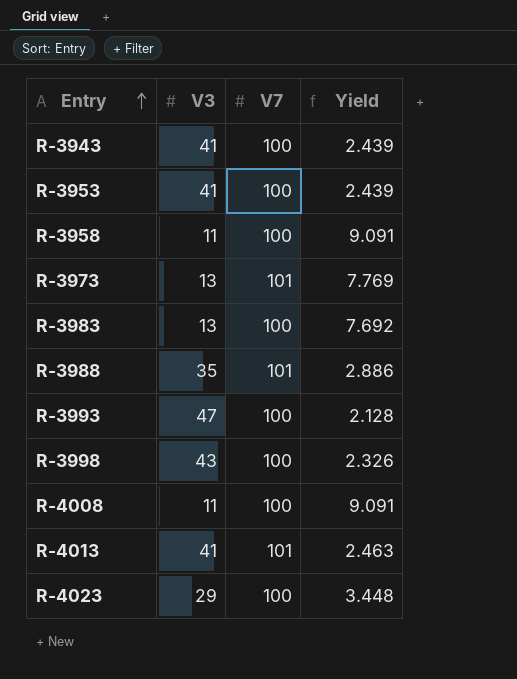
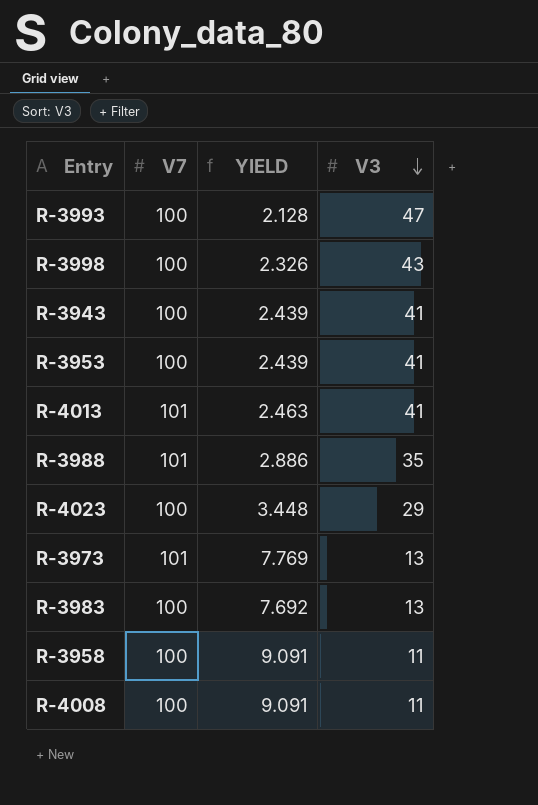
row order: Entry ascending -> V3 descending
column name: Yield -> YIELD
column V3 | position: 2 -> 4

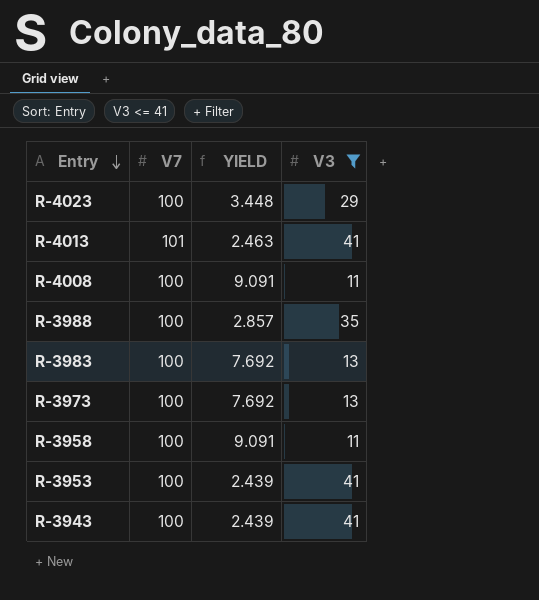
filter: none -> V3 <= 41
row order: V3 descending -> Entry descending
R-3988 | V7: 101 -> 100
R-3988 | YIELD: 2.886 -> 2.857
R-3973 | V7: 101 -> 100
R-3973 | YIELD: 7.769 -> 7.692

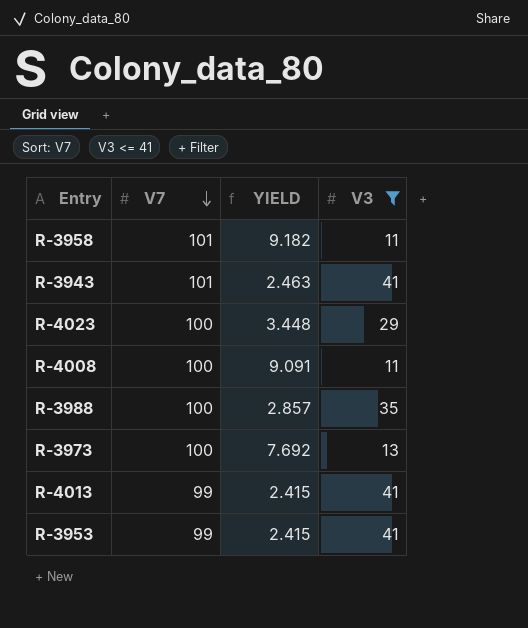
row order: Entry descending -> V7 descending
row R-3983: 100 | 7.692 | 13 -> none
R-3958 | V7: 100 -> 101
R-3958 | YIELD: 9.091 -> 9.182
R-3943 | V7: 100 -> 101
R-3943 | YIELD: 2.439 -> 2.463
R-4013 | V7: 101 -> 99
R-4013 | YIELD: 2.463 -> 2.415
R-3953 | V7: 100 -> 99
R-3953 | YIELD: 2.439 -> 2.415

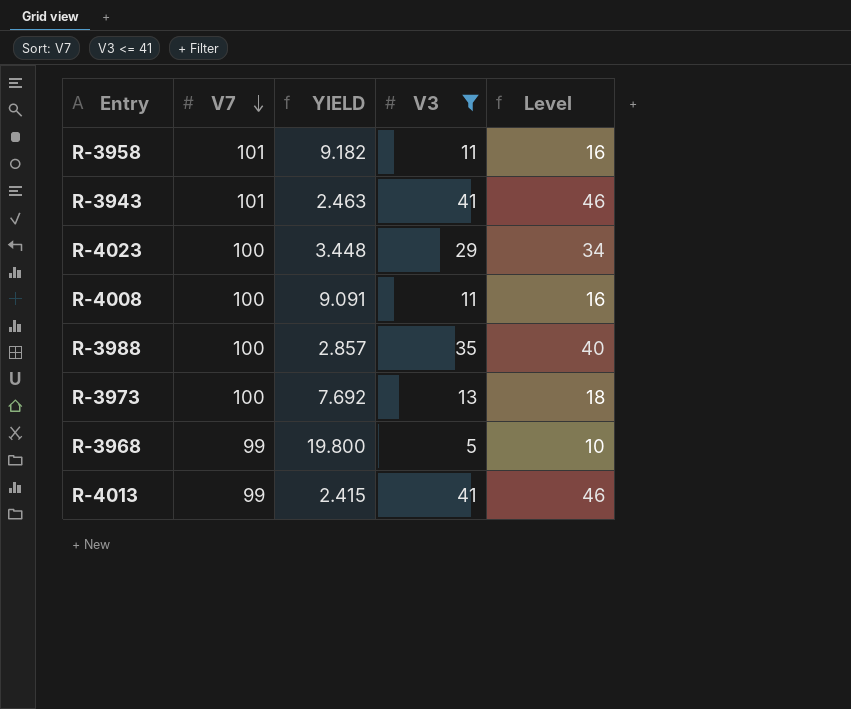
column Level | formula: none -> [V3] + 5
row R-3953: 99 | 2.415 | 41 -> none
row R-3968: none -> 99 | 19.800 | 5 | 10

